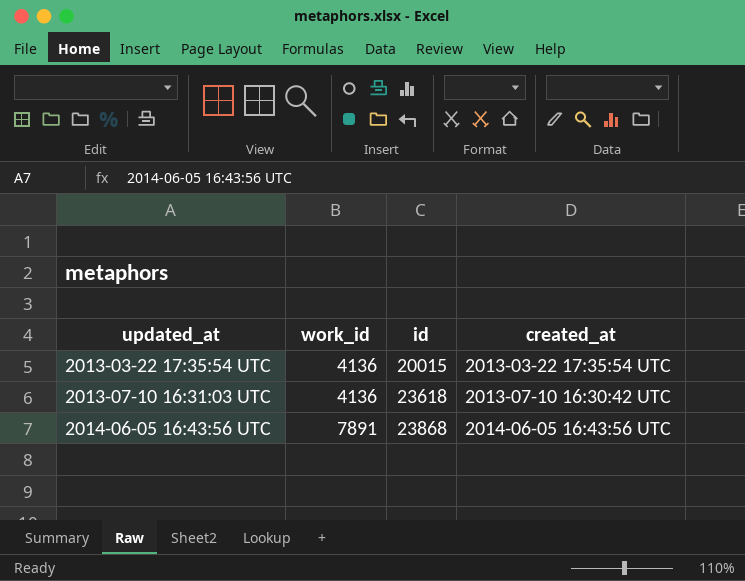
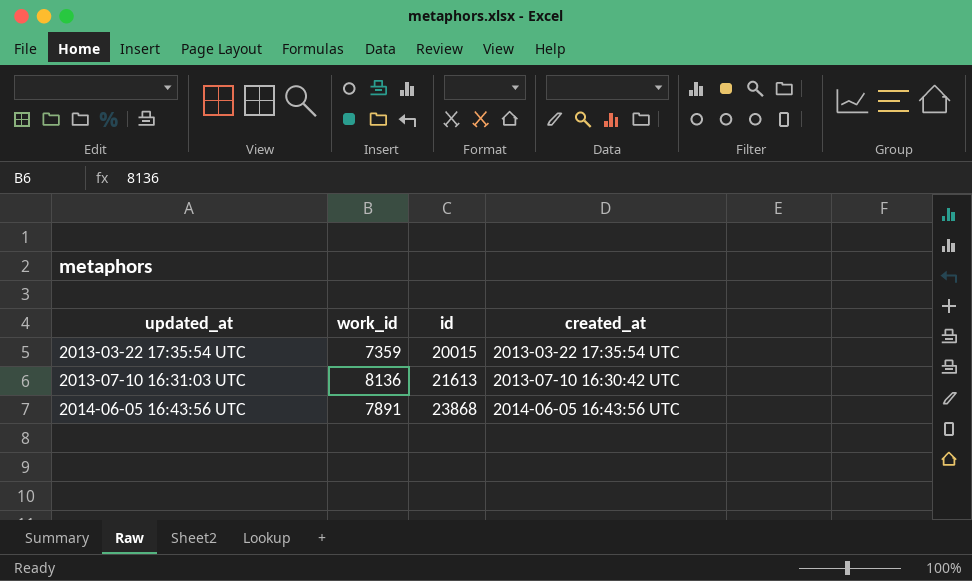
2013-03-22 17:35:54 UTC | work_id: 4136 -> 7359
2013-07-10 16:31:03 UTC | work_id: 4136 -> 8136
2013-07-10 16:31:03 UTC | id: 23618 -> 21613

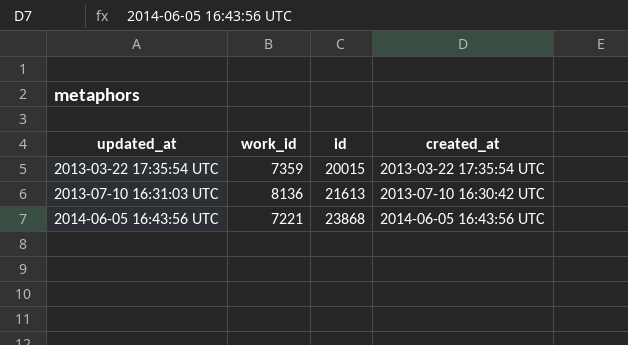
2014-06-05 16:43:56 UTC | work_id: 7891 -> 7221

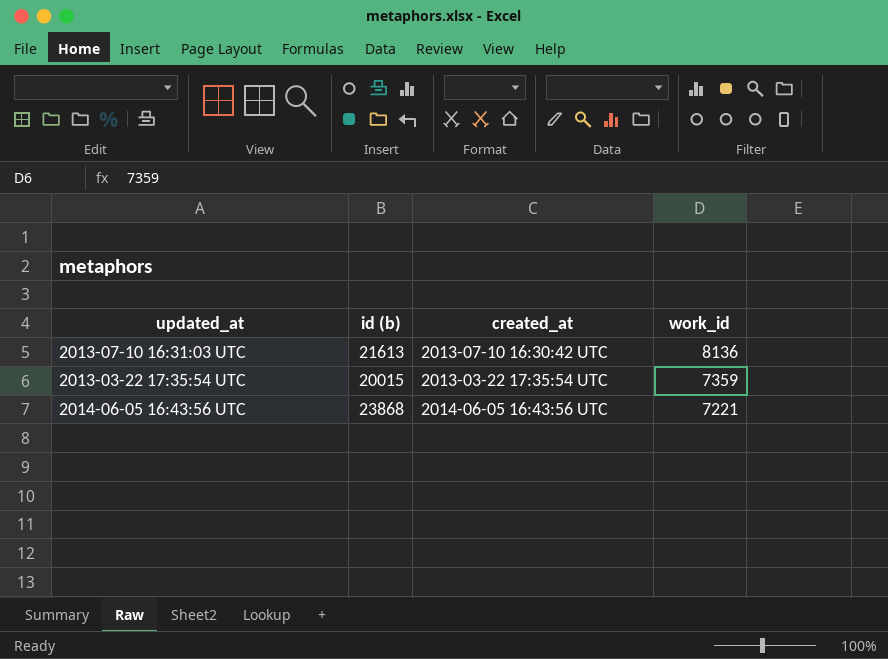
row order: updated_at ascending -> work_id descending
column name: id -> id (b)
column work_id | position: 2 -> 4

